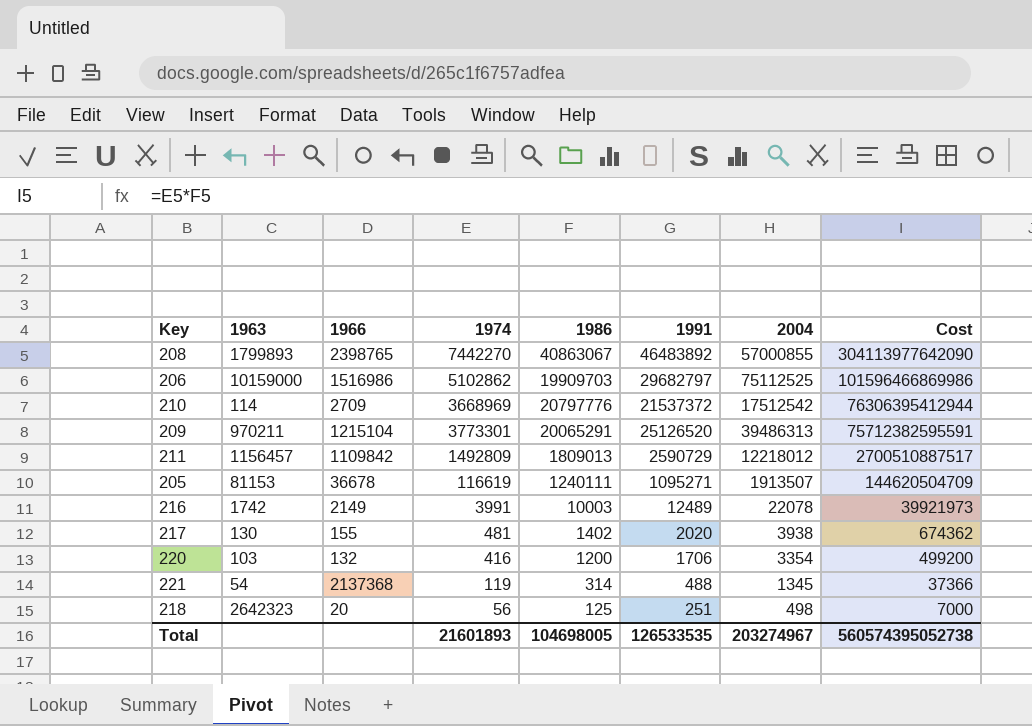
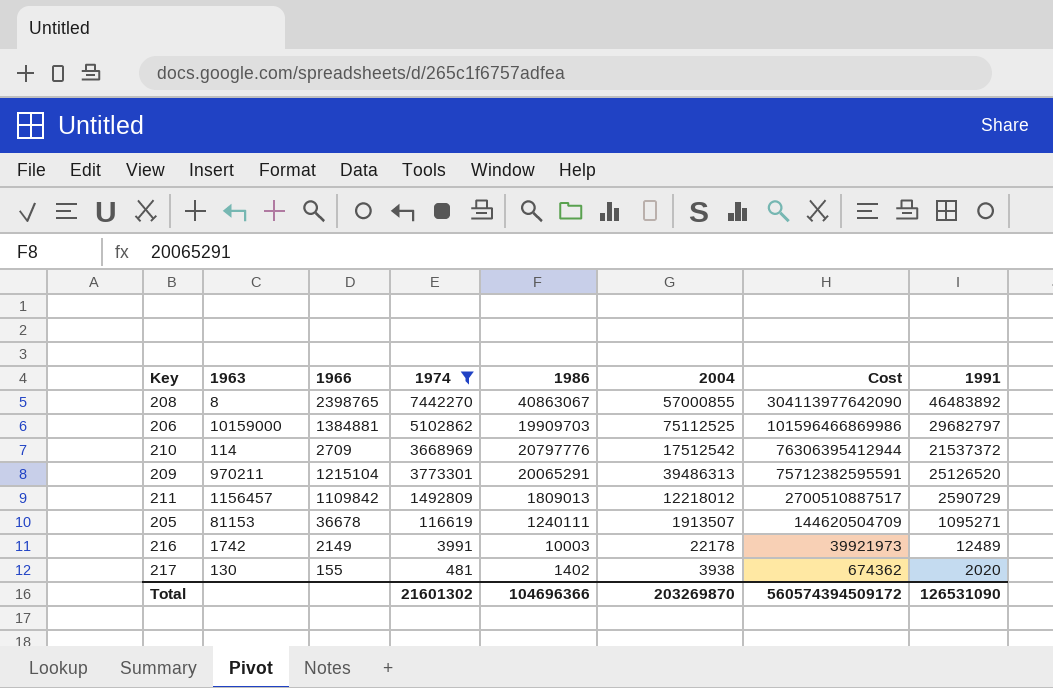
filter: none -> 1974 >= 481
column 1991 | position: 6 -> 8
208 | 1963: 1799893 -> 8
206 | 1966: 1516986 -> 1384881
216 | 2004: 22078 -> 22178
Total | 1974: 21601893 -> 21601302
Total | 1986: 104698005 -> 104696366
Total | 2004: 203274967 -> 203269870
Total | Cost: 560574395052738 -> 560574394509172
Total | 1991: 126533535 -> 126531090

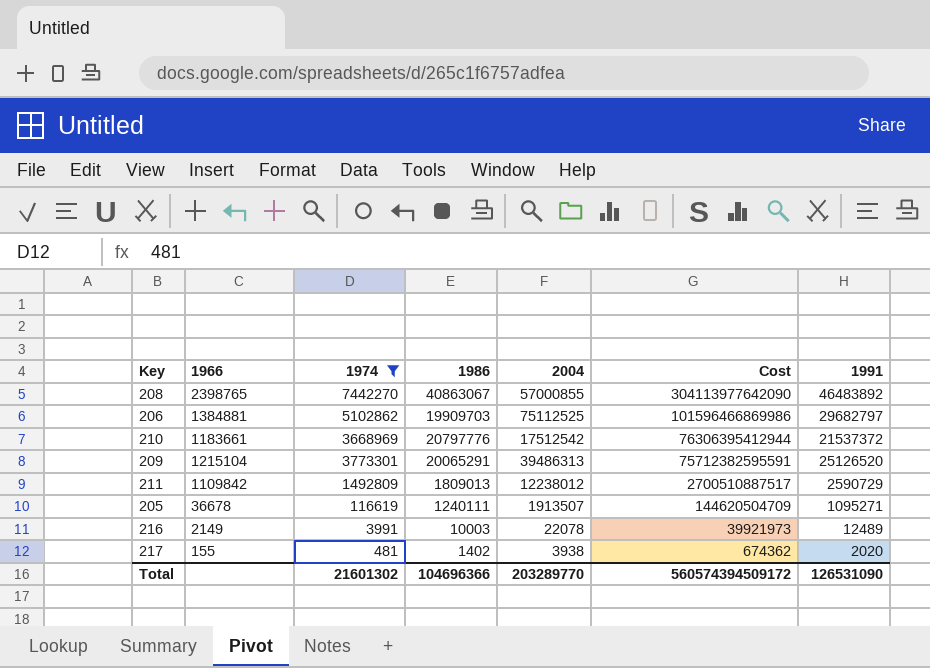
column 1963 | position: 2 -> none
210 | 1966: 2709 -> 1183661
211 | 2004: 12218012 -> 12238012
216 | 2004: 22178 -> 22078
Total | 2004: 203269870 -> 203289770

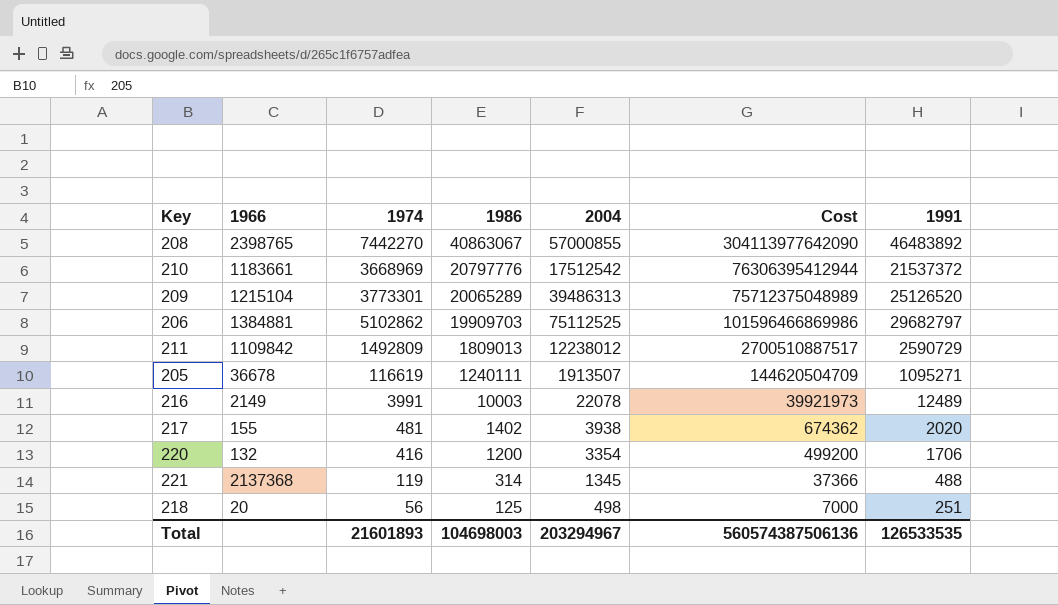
filter: 1974 >= 481 -> none
row order: Cost descending -> 1986 descending
209 | 1986: 20065291 -> 20065289
209 | Cost: 75712382595591 -> 75712375048989
Total | 1974: 21601302 -> 21601893
Total | 1986: 104696366 -> 104698003
Total | 2004: 203289770 -> 203294967
Total | Cost: 560574394509172 -> 560574387506136
Total | 1991: 126531090 -> 126533535

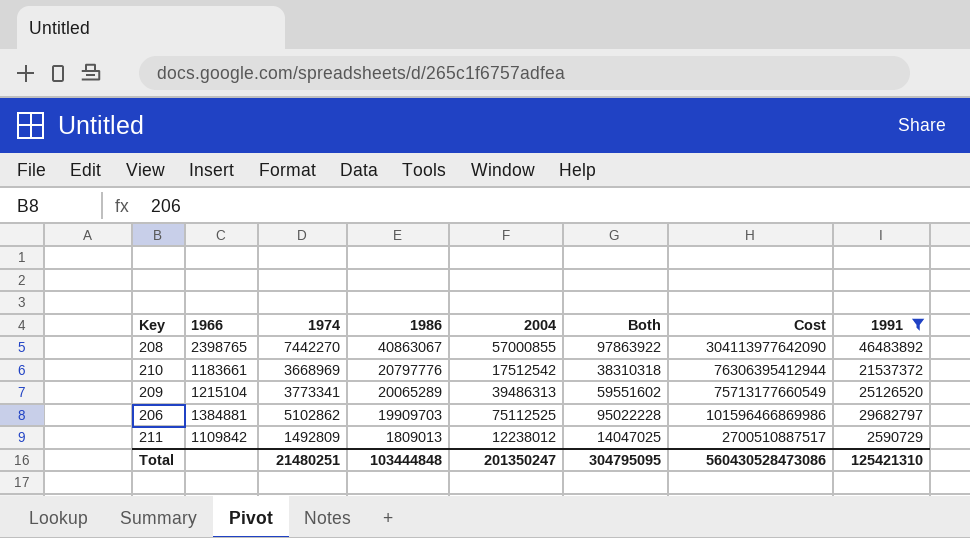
filter: none -> 1991 >= 2590729
column Both | formula: none -> [1986] + [2004]
209 | 1974: 3773301 -> 3773341
209 | Cost: 75712375048989 -> 75713177660549
Total | 1974: 21601893 -> 21480251
Total | 1986: 104698003 -> 103444848
Total | 2004: 203294967 -> 201350247
Total | Cost: 560574387506136 -> 560430528473086
Total | 1991: 126533535 -> 125421310

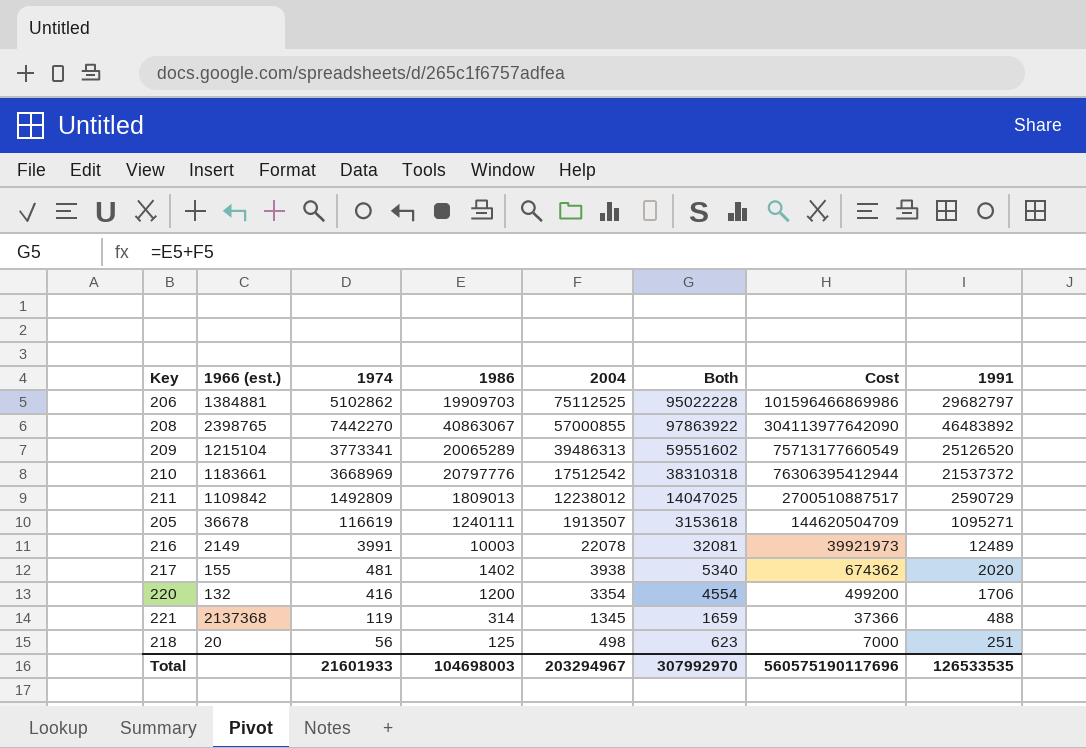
filter: 1991 >= 2590729 -> none
row order: 1986 descending -> 2004 descending
column name: 1966 -> 1966 (est.)
Total | 1974: 21480251 -> 21601933
Total | 1986: 103444848 -> 104698003
Total | 2004: 201350247 -> 203294967
Total | Both: 304795095 -> 307992970
Total | Cost: 560430528473086 -> 560575190117696
Total | 1991: 125421310 -> 126533535

